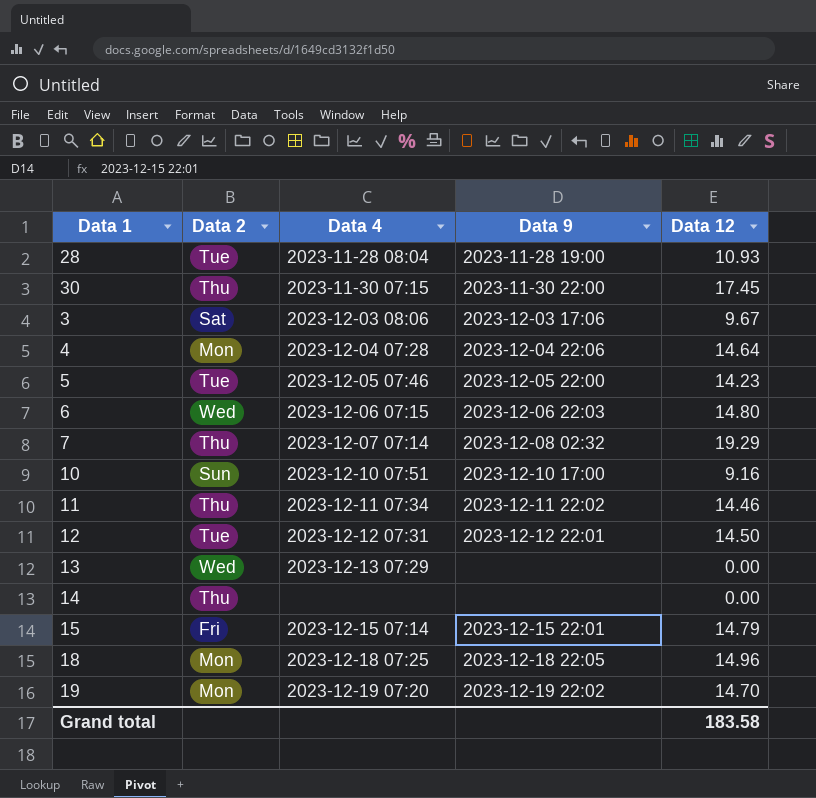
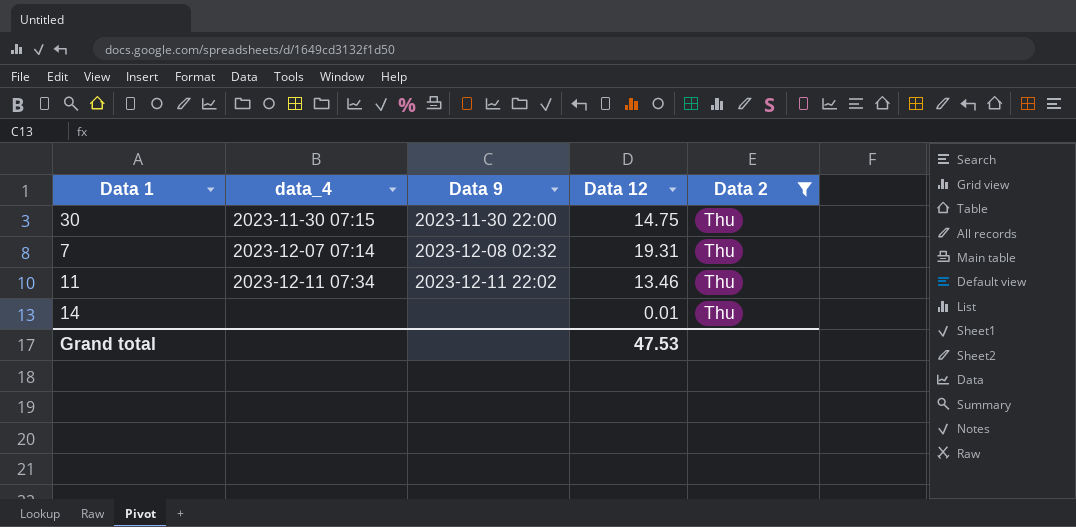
filter: none -> Data 2 = Thu
column name: Data 4 -> data_4
column Data 2 | position: 2 -> 5
30 | Data 12: 17.45 -> 14.75
7 | Data 12: 19.29 -> 19.31
11 | Data 12: 14.46 -> 13.46
14 | Data 12: 0.00 -> 0.01
Grand total | Data 12: 183.58 -> 47.53

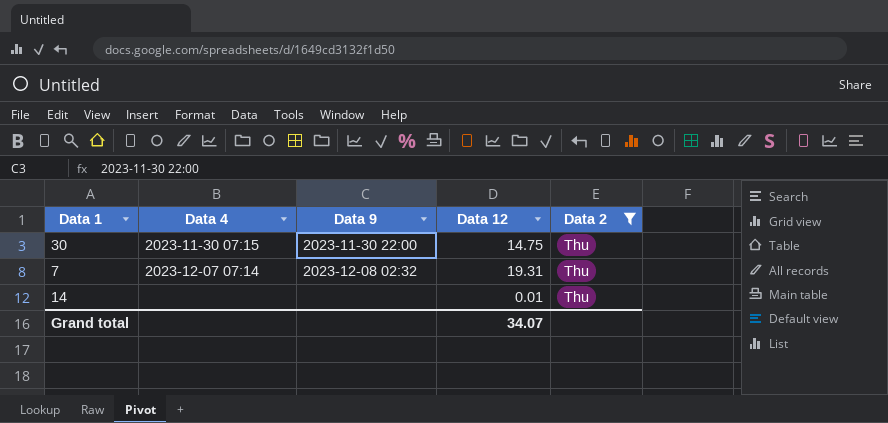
column name: data_4 -> Data 4
row 11: 2023-12-11 07:34 | 2023-12-11 22:02 | 13.46 | Thu -> none
Grand total | Data 12: 47.53 -> 34.07

